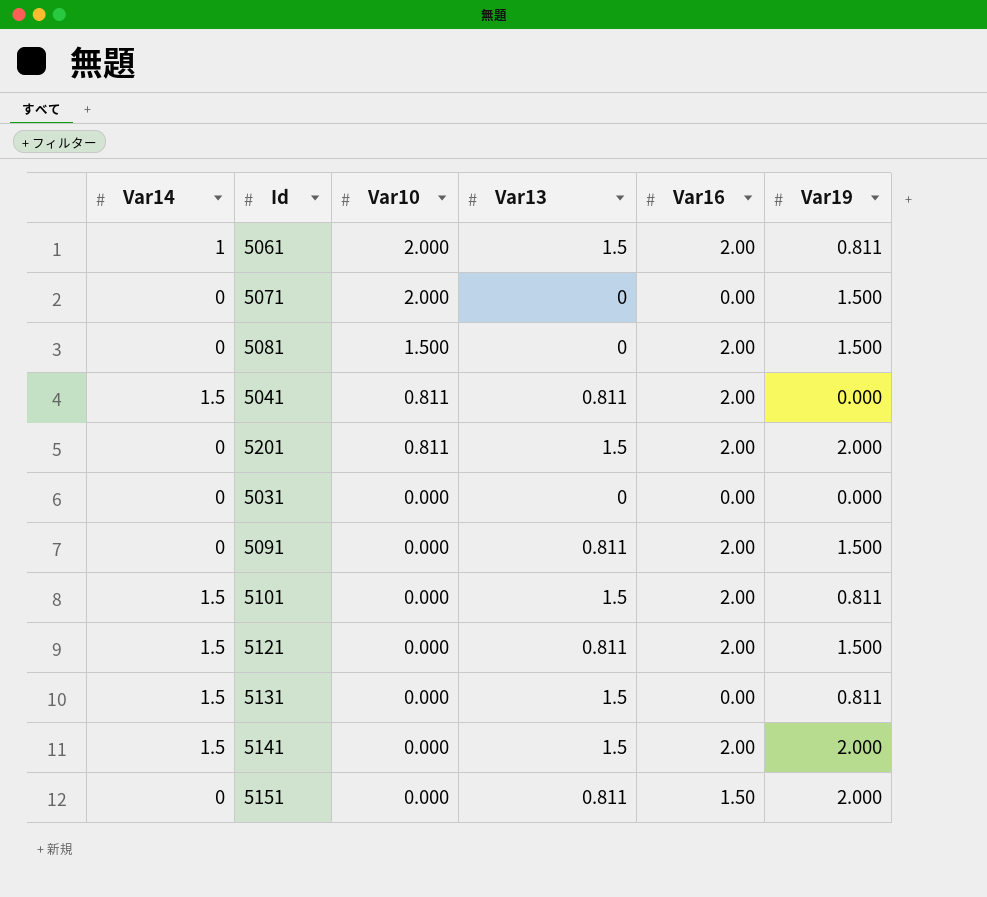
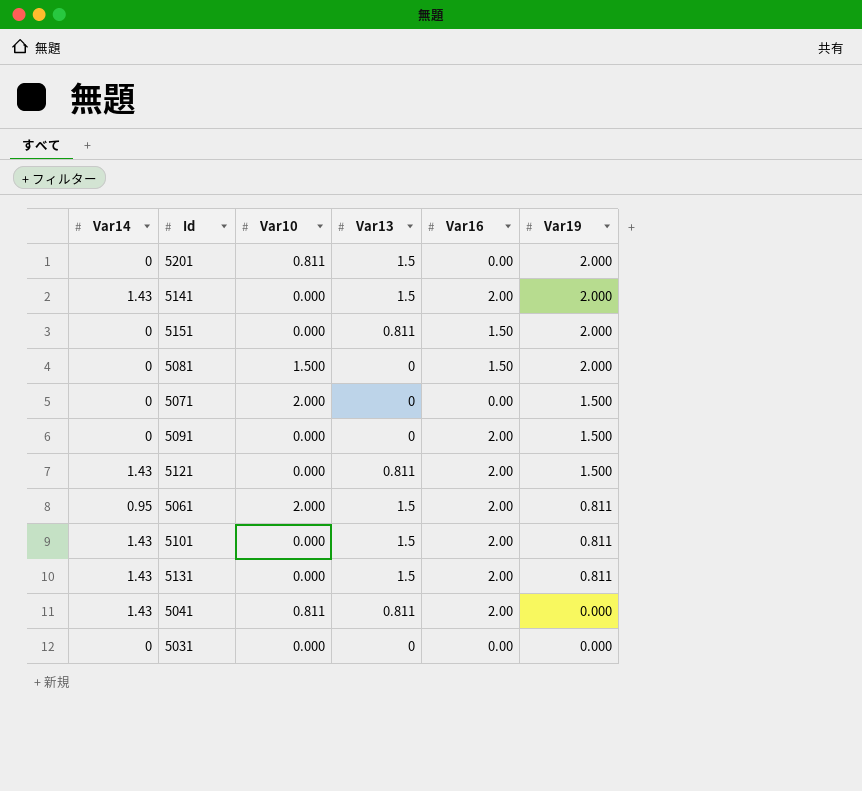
row order: Var10 descending -> Var19 descending
5201 | Var16: 2.00 -> 0.00
5141 | Var14: 1.5 -> 1.43
5081 | Var16: 2.00 -> 1.50
5081 | Var19: 1.500 -> 2.000
5091 | Var13: 0.811 -> 0
5121 | Var14: 1.5 -> 1.43
5061 | Var14: 1 -> 0.95
5101 | Var14: 1.5 -> 1.43
5131 | Var14: 1.5 -> 1.43
5131 | Var16: 0.00 -> 2.00
5041 | Var14: 1.5 -> 1.43

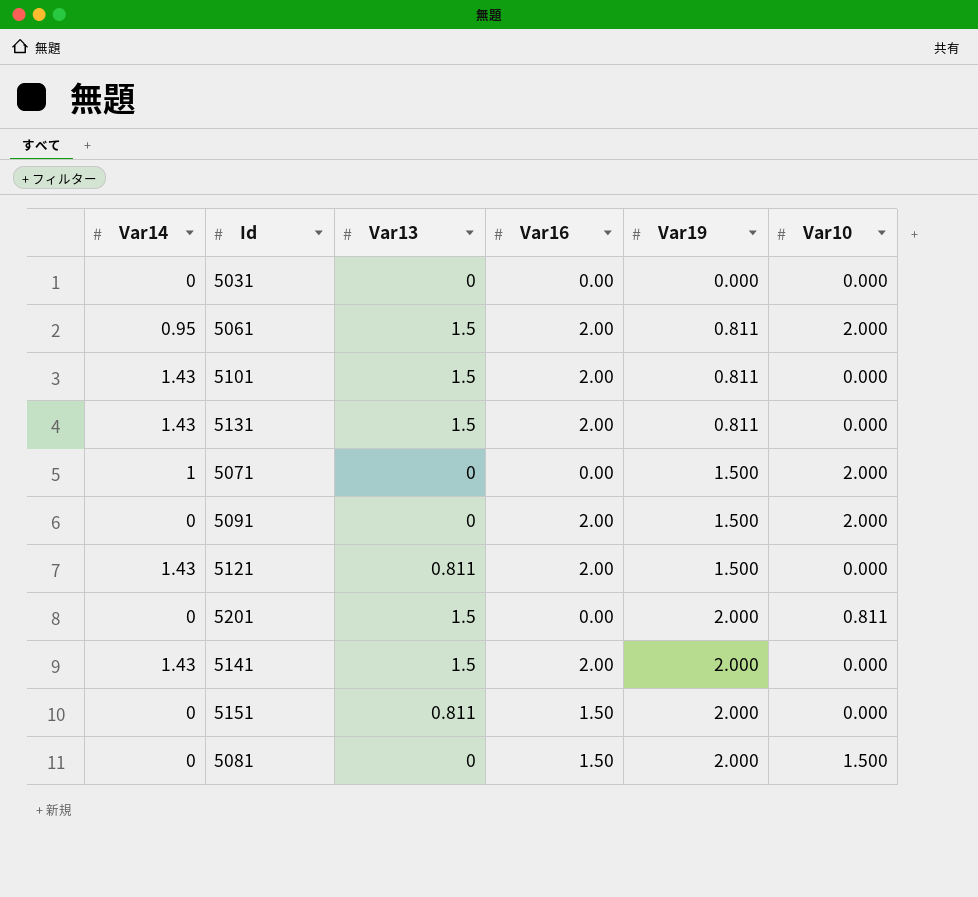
row order: Var19 descending -> Var19 ascending
column Var10 | position: 3 -> 6
row 5041: 1.43 | 0.811 | 0.811 | 2.00 | 0.000 -> none
5071 | Var14: 0 -> 1
5091 | Var10: 0.000 -> 2.000

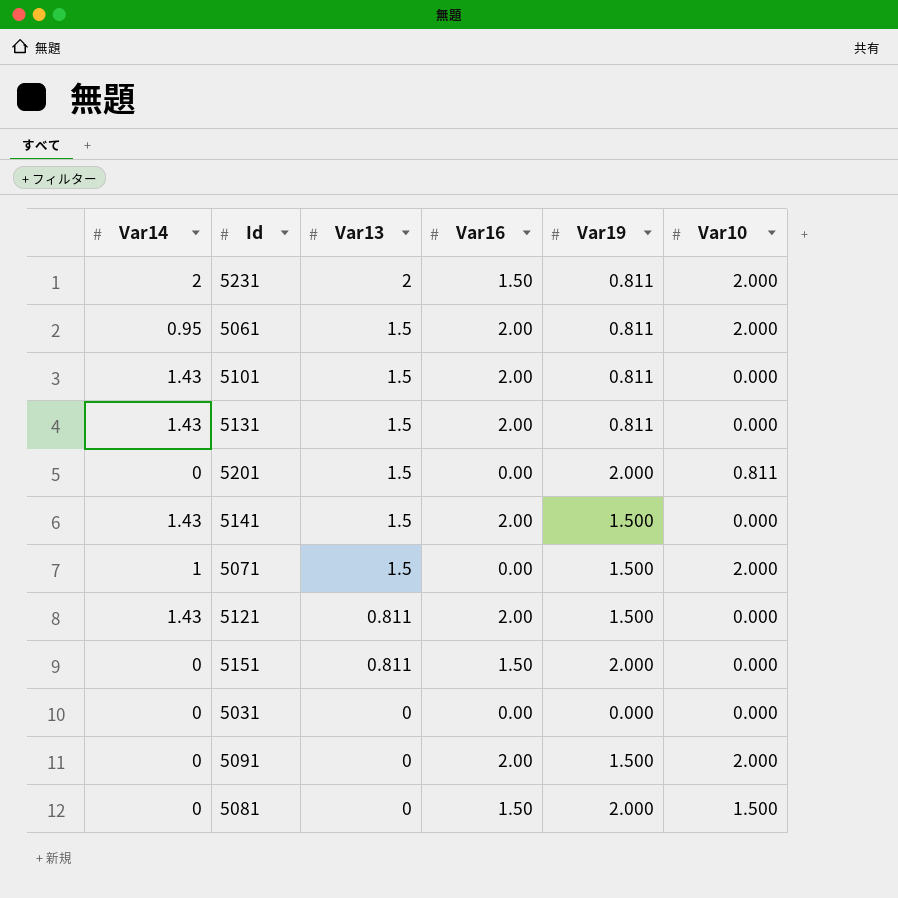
row order: Var19 ascending -> Var13 descending
row 5231: none -> 2 | 2 | 1.50 | 0.811 | 2.000
5141 | Var19: 2.000 -> 1.500
5071 | Var13: 0 -> 1.5

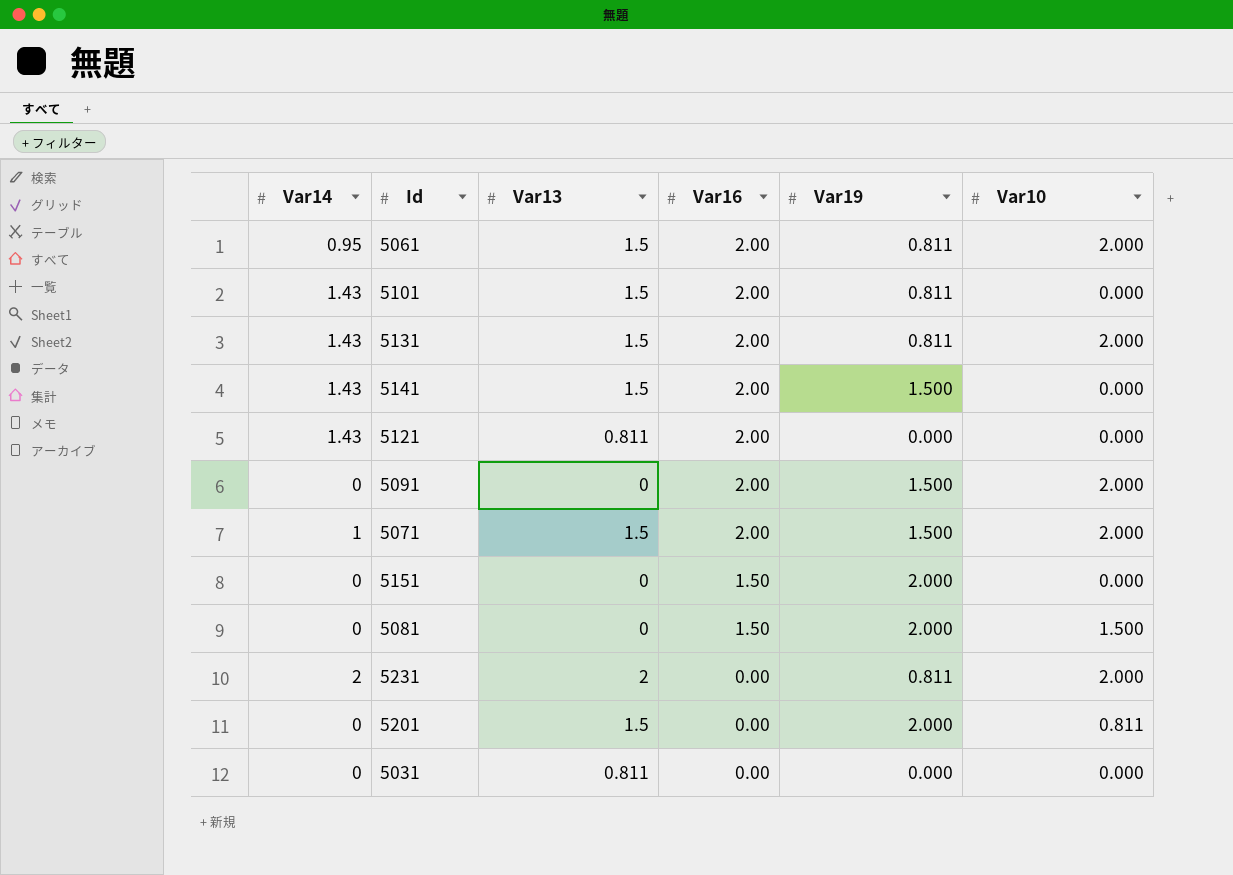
row order: Var13 descending -> Var16 descending
5131 | Var10: 0.000 -> 2.000
5121 | Var19: 1.500 -> 0.000
5071 | Var16: 0.00 -> 2.00
5151 | Var13: 0.811 -> 0
5231 | Var16: 1.50 -> 0.00
5031 | Var13: 0 -> 0.811

